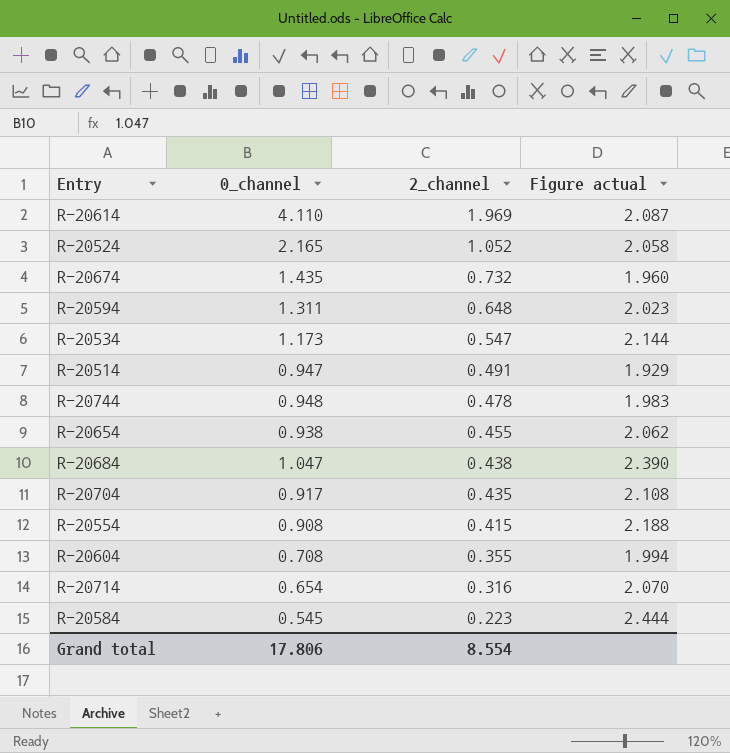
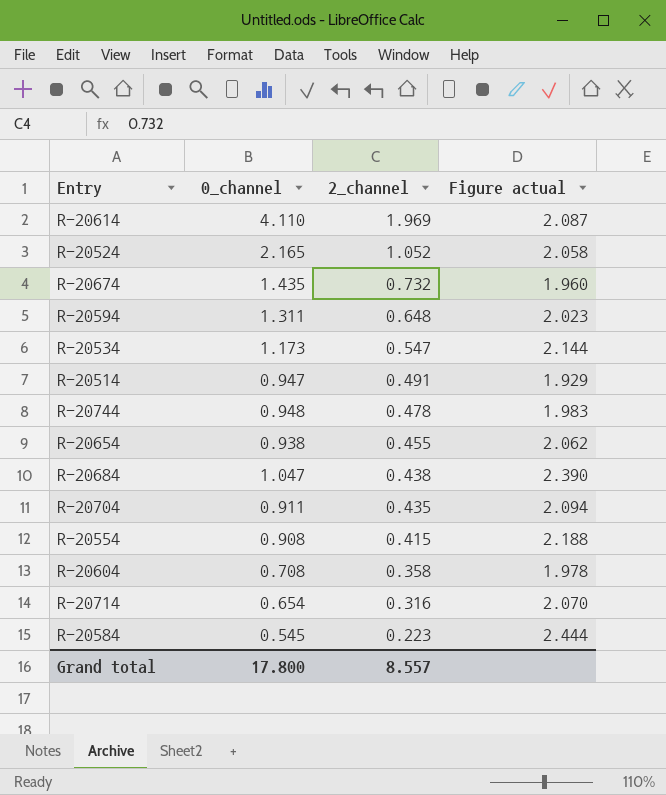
R-20704 | 0_channel: 0.917 -> 0.911
R-20704 | Figure actual: 2.108 -> 2.094
R-20604 | 2_channel: 0.355 -> 0.358
R-20604 | Figure actual: 1.994 -> 1.978
Grand total | 0_channel: 17.806 -> 17.800
Grand total | 2_channel: 8.554 -> 8.557

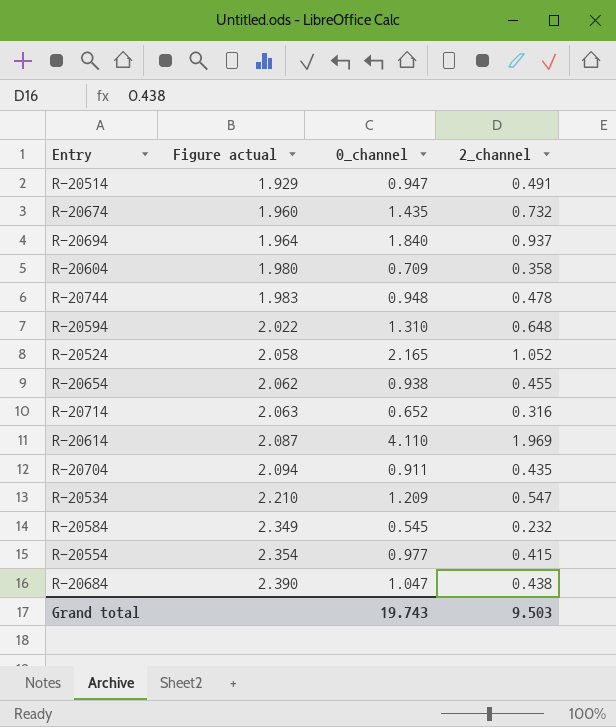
row order: 2_channel descending -> Figure actual ascending
column Figure actual | position: 4 -> 2
row R-20694: none -> 1.964 | 1.840 | 0.937
R-20604 | Figure actual: 1.978 -> 1.980
R-20604 | 0_channel: 0.708 -> 0.709
R-20594 | Figure actual: 2.023 -> 2.022
R-20594 | 0_channel: 1.311 -> 1.310
R-20714 | Figure actual: 2.070 -> 2.063
R-20714 | 0_channel: 0.654 -> 0.652
R-20534 | Figure actual: 2.144 -> 2.210
R-20534 | 0_channel: 1.173 -> 1.209
R-20584 | Figure actual: 2.444 -> 2.349
R-20584 | 2_channel: 0.223 -> 0.232
R-20554 | Figure actual: 2.188 -> 2.354
R-20554 | 0_channel: 0.908 -> 0.977
Grand total | 0_channel: 17.800 -> 19.743
Grand total | 2_channel: 8.557 -> 9.503

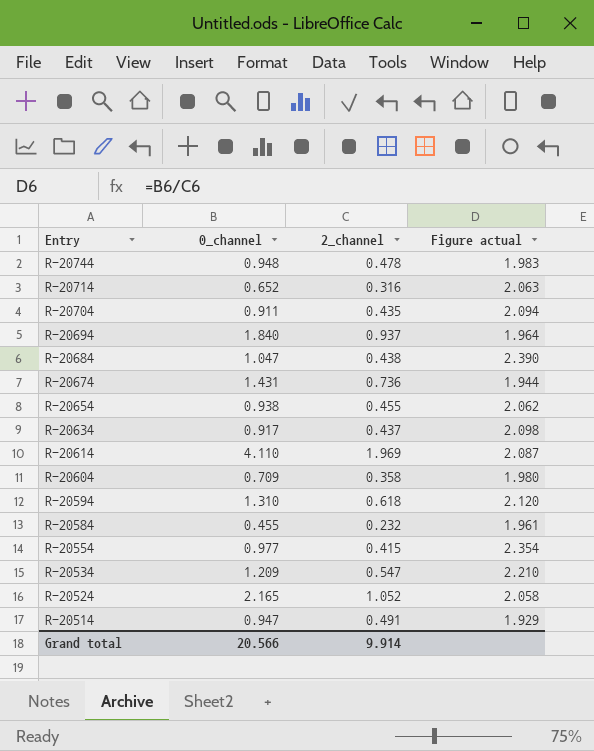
row order: Figure actual ascending -> Entry descending
column Figure actual | position: 2 -> 4
R-20674 | 0_channel: 1.435 -> 1.431
R-20674 | 2_channel: 0.732 -> 0.736
R-20674 | Figure actual: 1.960 -> 1.944
row R-20634: none -> 0.917 | 0.437 | 2.098
R-20594 | 2_channel: 0.648 -> 0.618
R-20594 | Figure actual: 2.022 -> 2.120
R-20584 | 0_channel: 0.545 -> 0.455
R-20584 | Figure actual: 2.349 -> 1.961
Grand total | 0_channel: 19.743 -> 20.566
Grand total | 2_channel: 9.503 -> 9.914

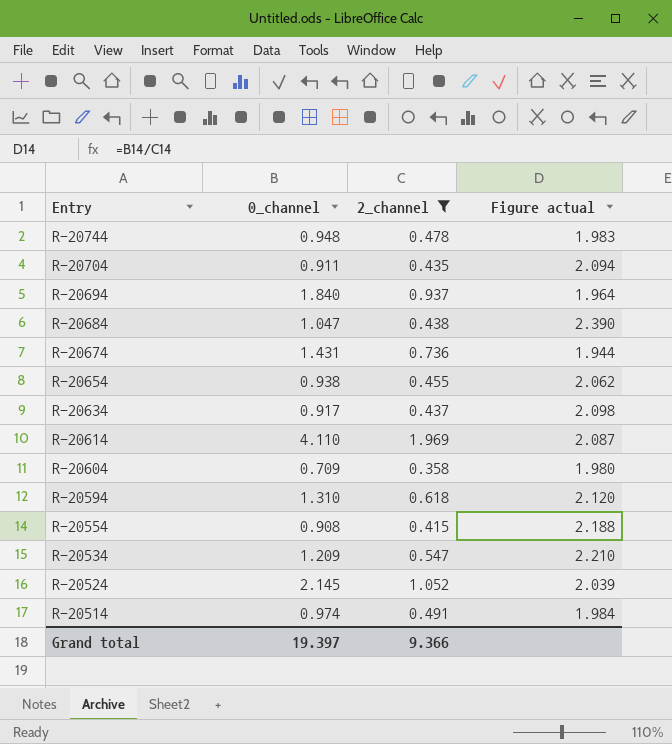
filter: none -> 2_channel >= 0.358
R-20554 | 0_channel: 0.977 -> 0.908
R-20554 | Figure actual: 2.354 -> 2.188
R-20524 | 0_channel: 2.165 -> 2.145
R-20524 | Figure actual: 2.058 -> 2.039
R-20514 | 0_channel: 0.947 -> 0.974
R-20514 | Figure actual: 1.929 -> 1.984
Grand total | 0_channel: 20.566 -> 19.397
Grand total | 2_channel: 9.914 -> 9.366

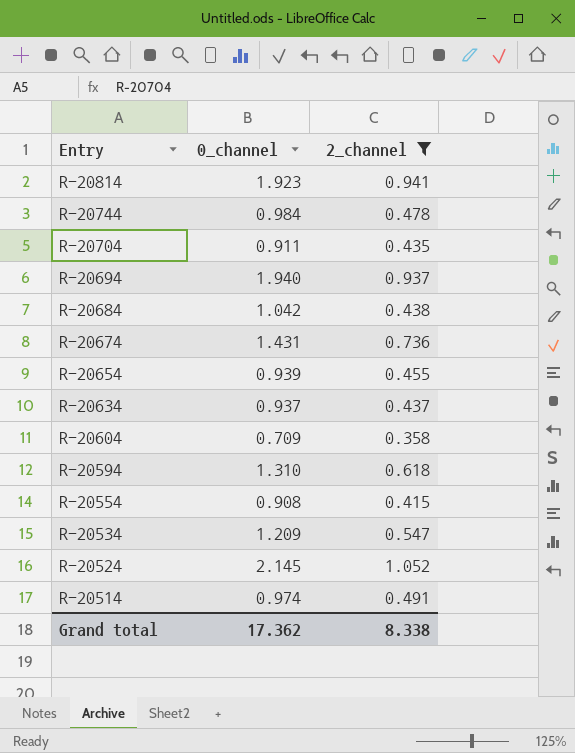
column Figure actual | formula: [0_channel] / [2_channel] -> none
row R-20614: 4.110 | 1.969 | 2.087 -> none
row R-20814: none -> 1.923 | 0.941
R-20744 | 0_channel: 0.948 -> 0.984
R-20694 | 0_channel: 1.840 -> 1.940
R-20684 | 0_channel: 1.047 -> 1.042
R-20654 | 0_channel: 0.938 -> 0.939
R-20634 | 0_channel: 0.917 -> 0.937
Grand total | 0_channel: 19.397 -> 17.362
Grand total | 2_channel: 9.366 -> 8.338

